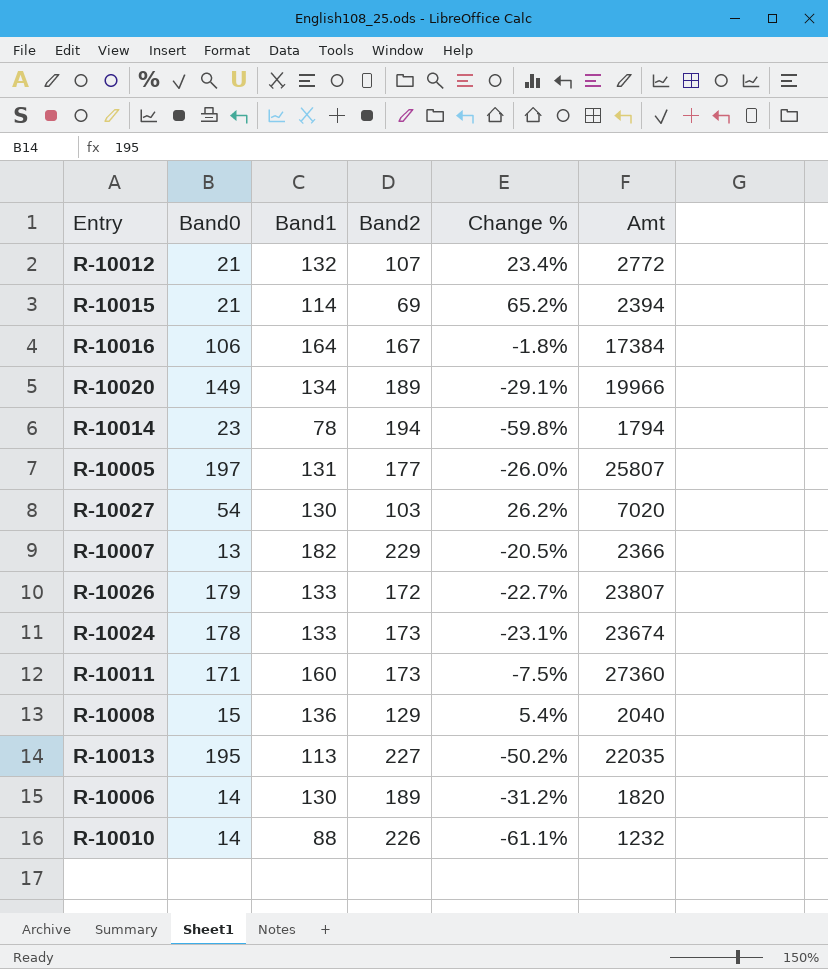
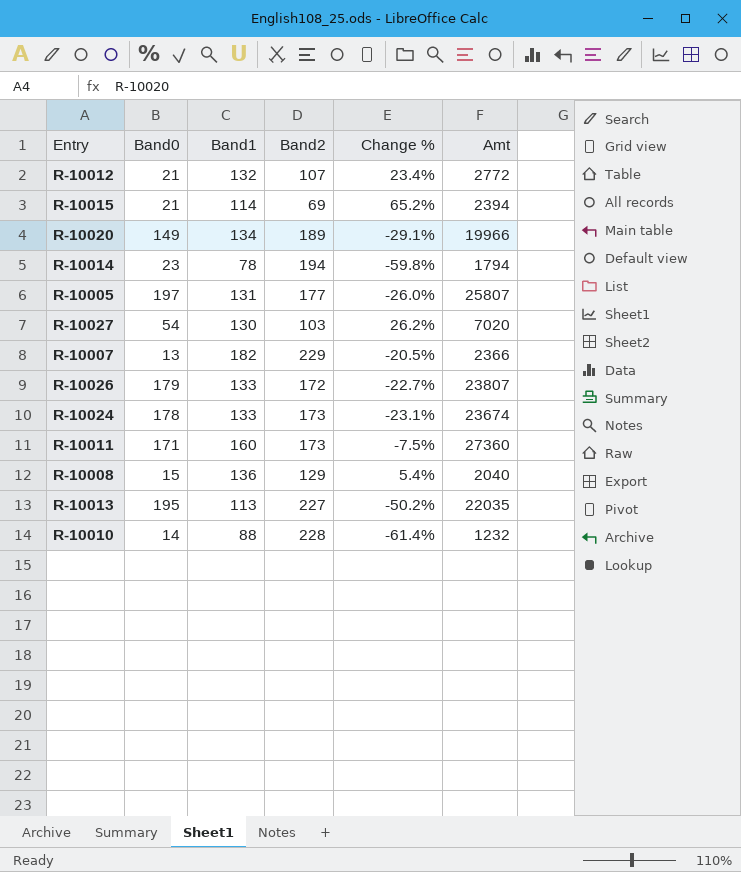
row R-10016: 106 | 164 | 167 | -1.8% | 17384 -> none
row R-10006: 14 | 130 | 189 | -31.2% | 1820 -> none
R-10010 | Band2: 226 -> 228
R-10010 | Change %: -61.1% -> -61.4%

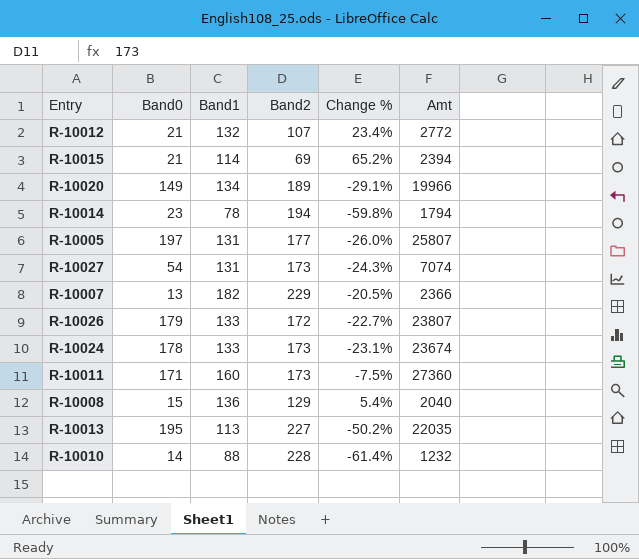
R-10027 | Band1: 130 -> 131
R-10027 | Band2: 103 -> 173
R-10027 | Change %: 26.2% -> -24.3%
R-10027 | Amt: 7020 -> 7074

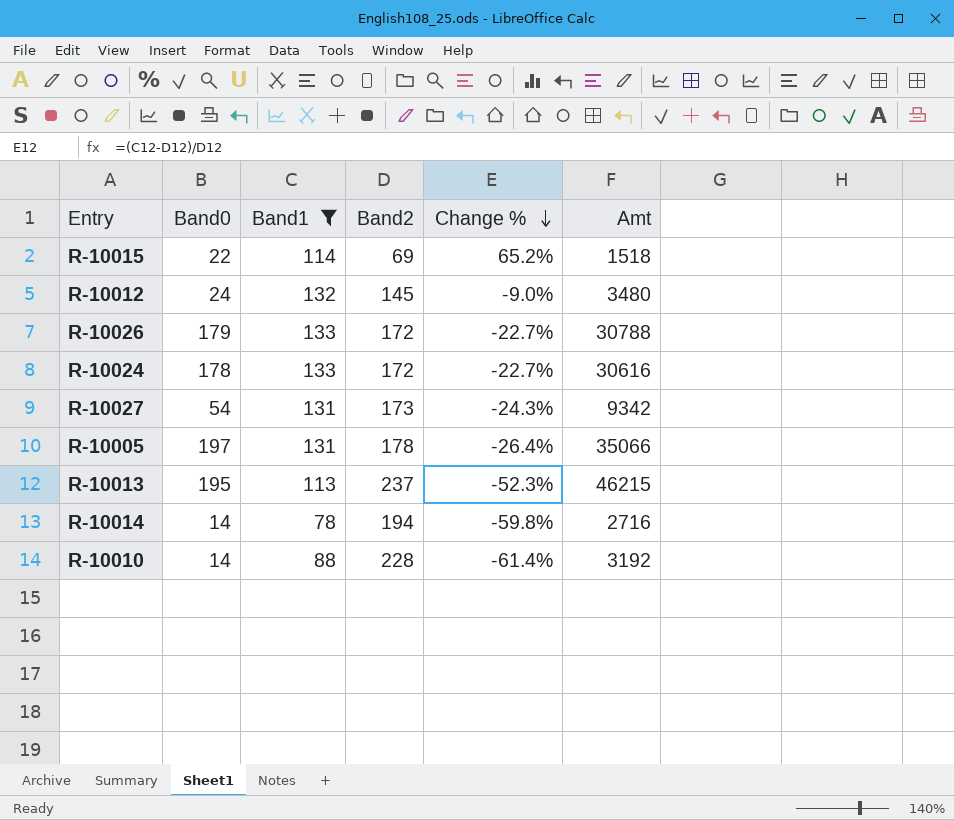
filter: none -> Band1 <= 133
row order: none -> Change % descending
column Amt | formula: [Band0] * [Band1] -> [Band0] * [Band2]
R-10015 | Band0: 21 -> 22
R-10012 | Band0: 21 -> 24
R-10012 | Band2: 107 -> 145
R-10012 | Change %: 23.4% -> -9.0%
R-10024 | Band2: 173 -> 172
R-10024 | Change %: -23.1% -> -22.7%
R-10005 | Band2: 177 -> 178
R-10005 | Change %: -26.0% -> -26.4%
R-10013 | Band2: 227 -> 237
R-10013 | Change %: -50.2% -> -52.3%
R-10014 | Band0: 23 -> 14

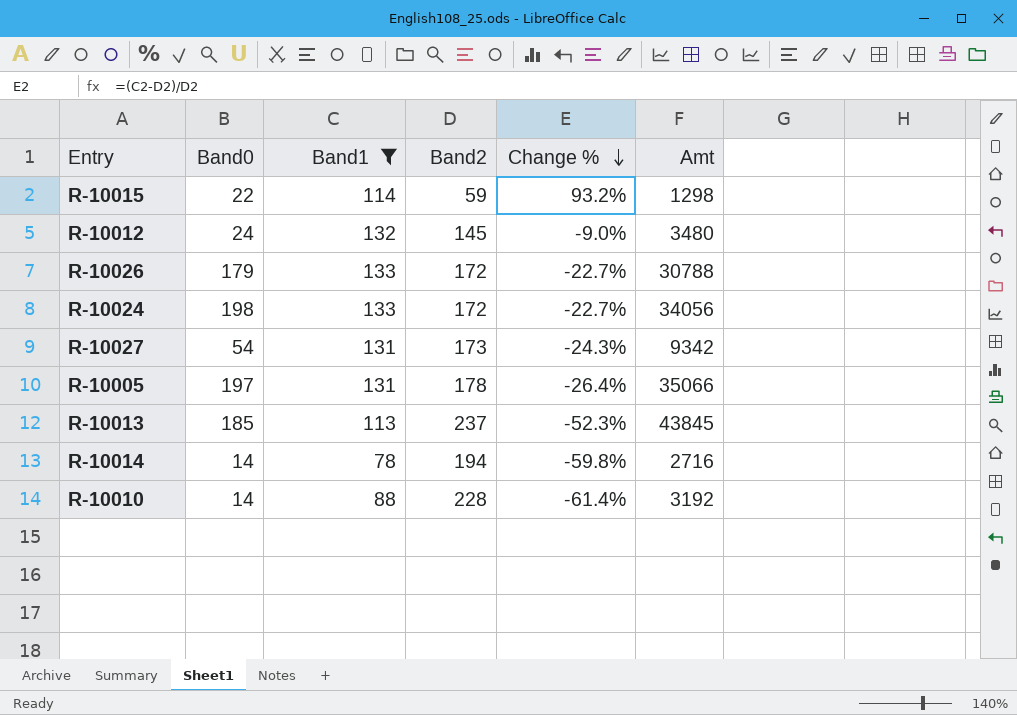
R-10015 | Band2: 69 -> 59
R-10015 | Change %: 65.2% -> 93.2%
R-10015 | Amt: 1518 -> 1298
R-10024 | Band0: 178 -> 198
R-10024 | Amt: 30616 -> 34056
R-10013 | Band0: 195 -> 185
R-10013 | Amt: 46215 -> 43845

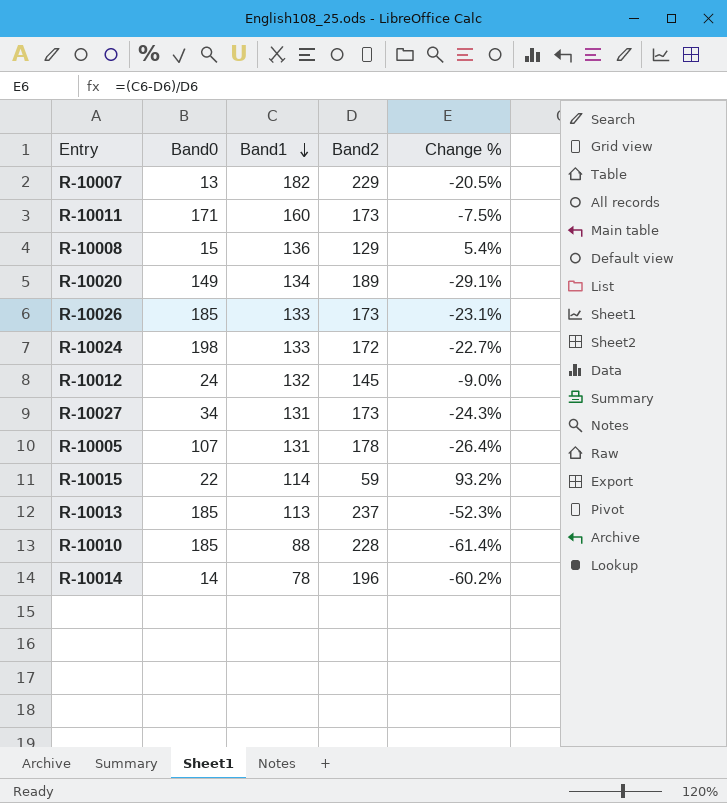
filter: Band1 <= 133 -> none
row order: Change % descending -> Band1 descending
column Amt | formula: [Band0] * [Band2] -> none
R-10026 | Band0: 179 -> 185
R-10026 | Band2: 172 -> 173
R-10026 | Change %: -22.7% -> -23.1%
R-10027 | Band0: 54 -> 34
R-10005 | Band0: 197 -> 107
R-10010 | Band0: 14 -> 185
R-10014 | Band2: 194 -> 196
R-10014 | Change %: -59.8% -> -60.2%

